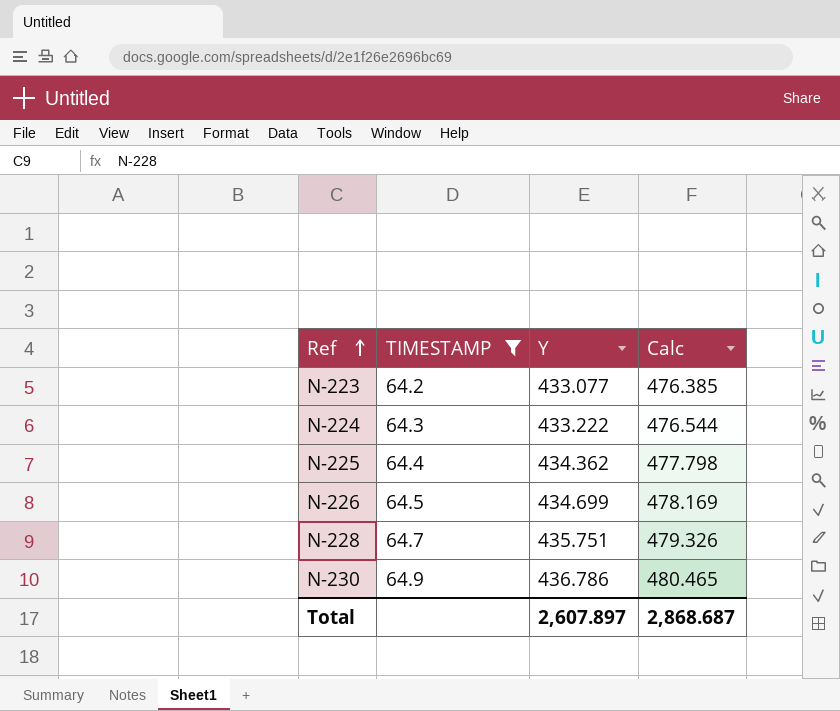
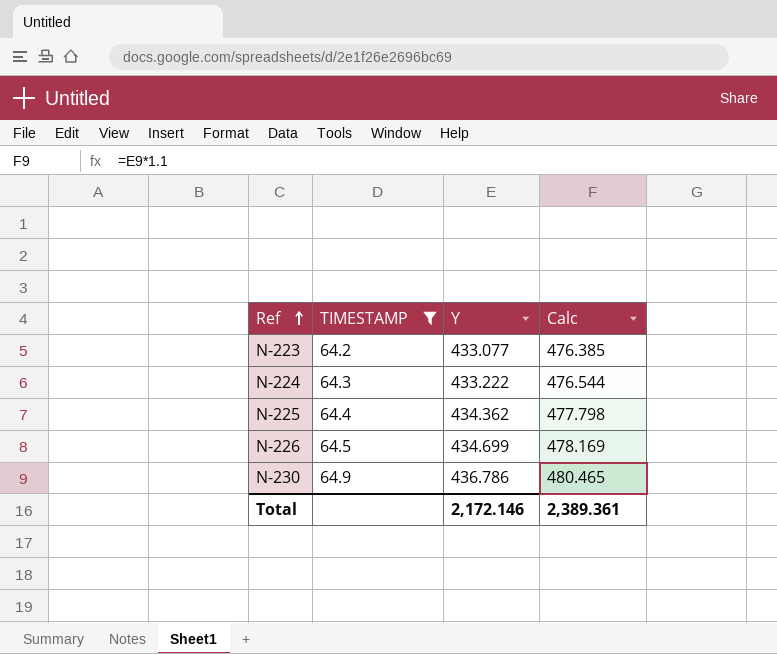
row N-228: 64.7 | 435.751 | 479.326 -> none
Total | Y: 2,607.897 -> 2,172.146
Total | Calc: 2,868.687 -> 2,389.361

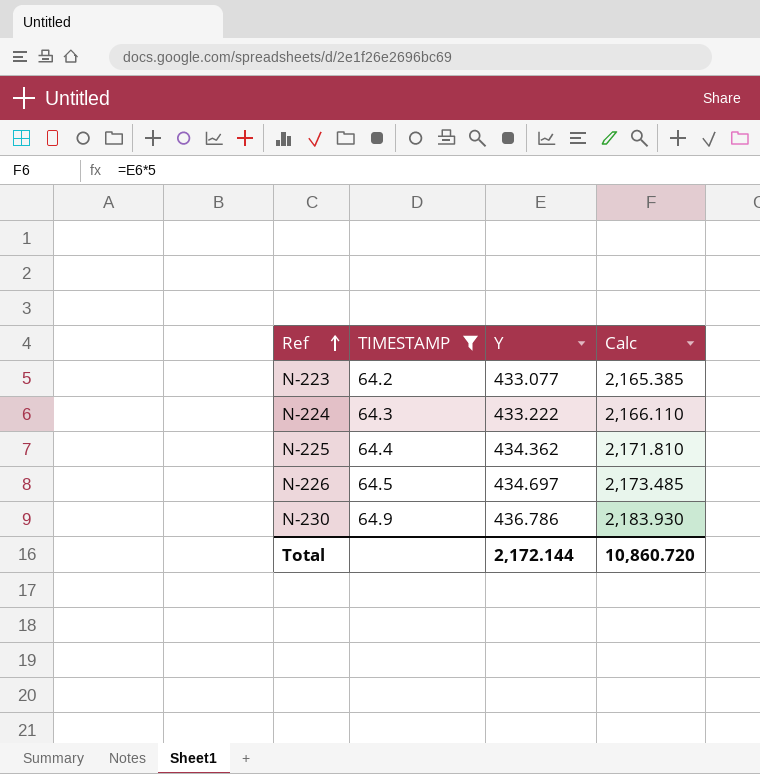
column Calc | formula: [Y] * 1.1 -> [Y] * 5
N-226 | Y: 434.699 -> 434.697
Total | Y: 2,172.146 -> 2,172.144
Total | Calc: 2,389.361 -> 10,860.720

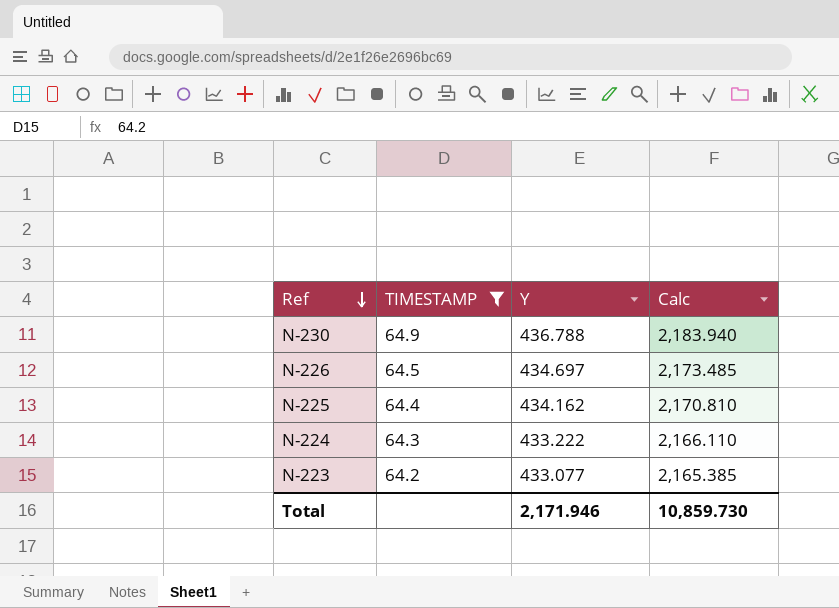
row order: Ref ascending -> Ref descending
N-230 | Y: 436.786 -> 436.788
N-230 | Calc: 2,183.930 -> 2,183.940
N-225 | Y: 434.362 -> 434.162
N-225 | Calc: 2,171.810 -> 2,170.810
Total | Y: 2,172.144 -> 2,171.946
Total | Calc: 10,860.720 -> 10,859.730

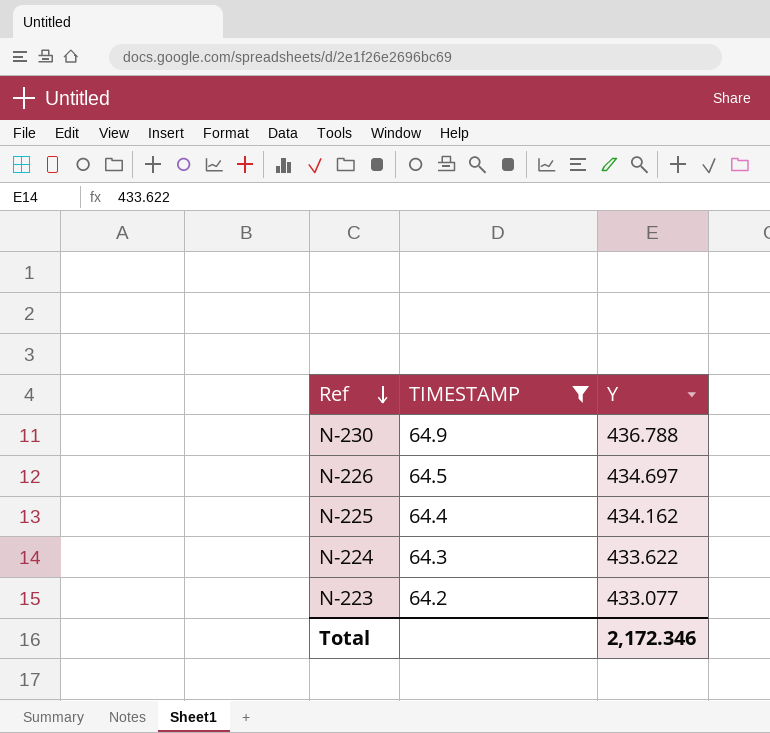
column Calc | formula: [Y] * 5 -> none
N-224 | Y: 433.222 -> 433.622
Total | Y: 2,171.946 -> 2,172.346

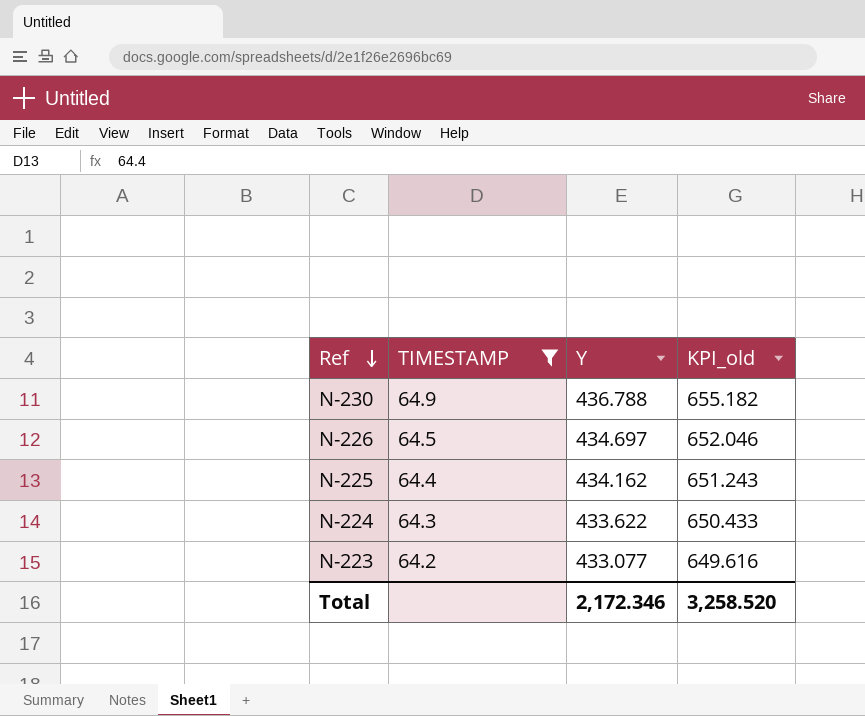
column KPI_old | formula: none -> [Y] * 1.5

